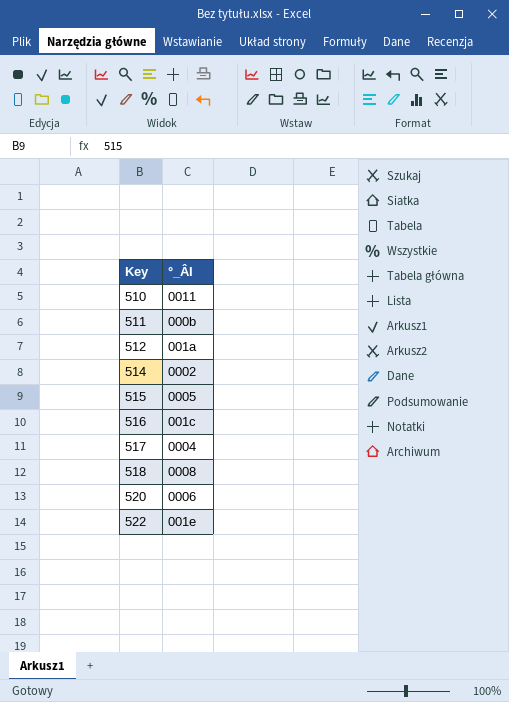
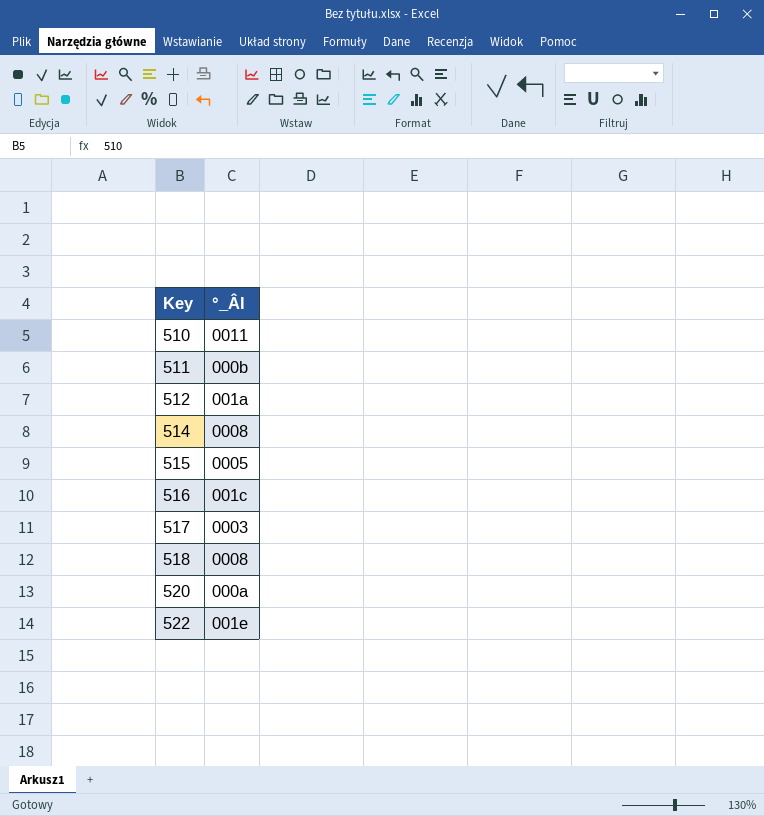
514 | °_ÂI: 0002 -> 0008
517 | °_ÂI: 0004 -> 0003
520 | °_ÂI: 0006 -> 000a

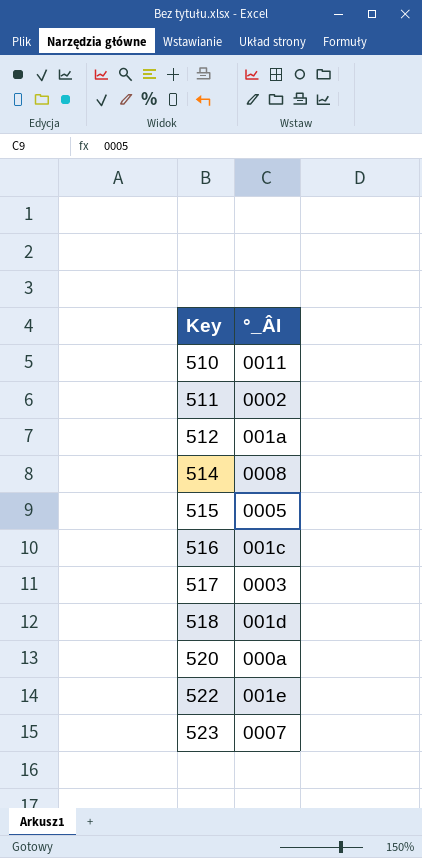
511 | °_ÂI: 000b -> 0002
518 | °_ÂI: 0008 -> 001d
row 523: none -> 0007

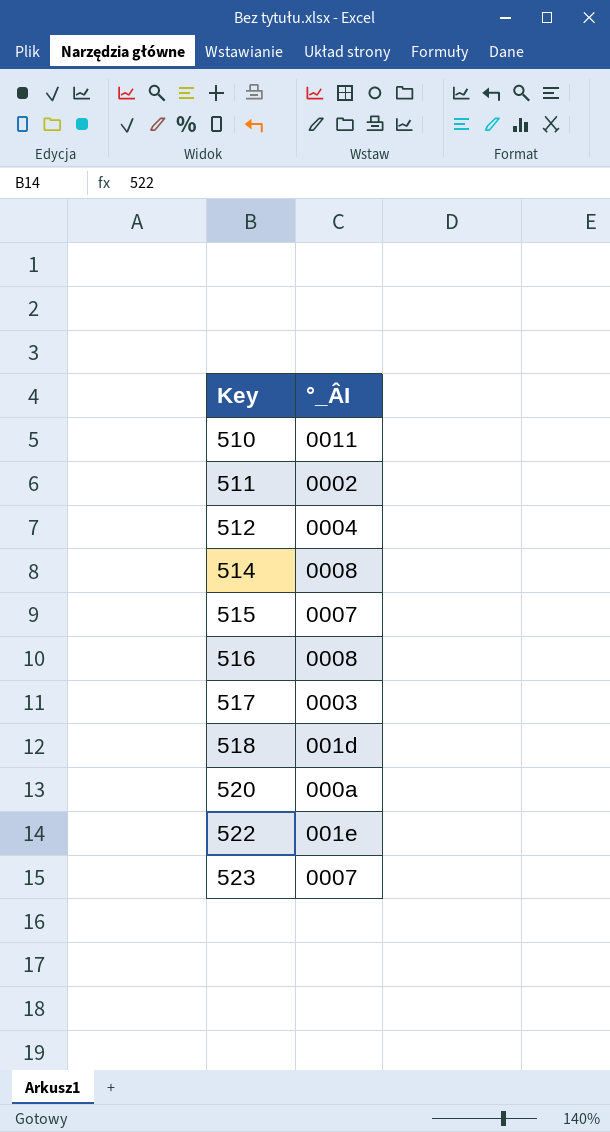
512 | °_ÂI: 001a -> 0004
515 | °_ÂI: 0005 -> 0007
516 | °_ÂI: 001c -> 0008

